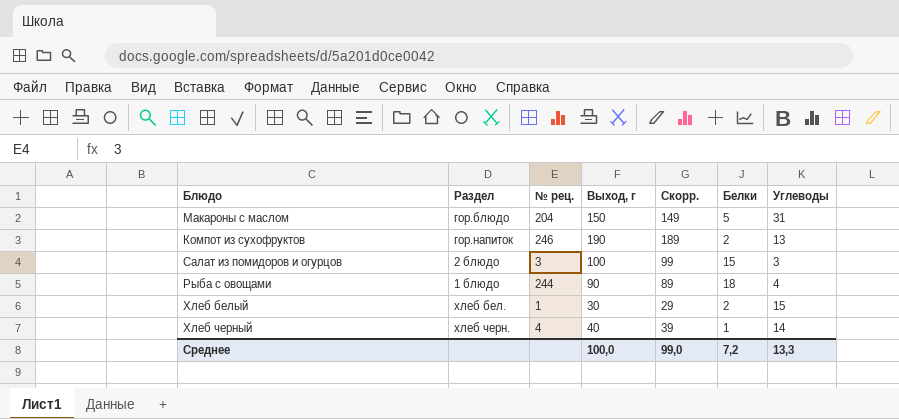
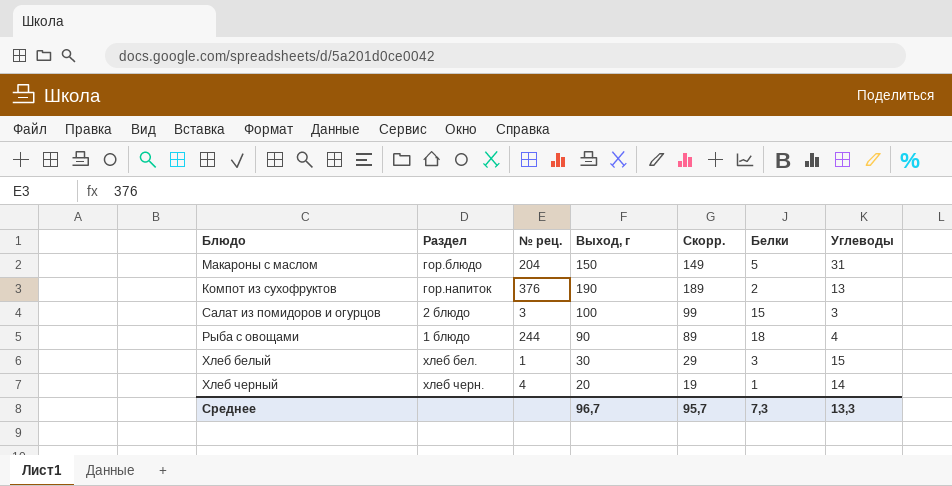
Компот из сухофруктов | № рец.: 246 -> 376
Хлеб белый | Белки: 2 -> 3
Хлеб черный | Выход, г: 40 -> 20
Хлеб черный | Скорр.: 39 -> 19
Среднее | Выход, г: 100,0 -> 96,7
Среднее | Скорр.: 99,0 -> 95,7
Среднее | Белки: 7,2 -> 7,3

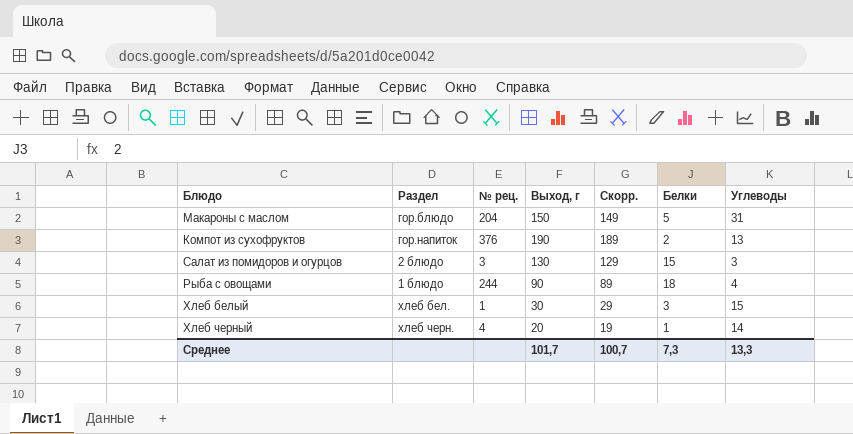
Салат из помидоров и огурцов | Выход, г: 100 -> 130
Салат из помидоров и огурцов | Скорр.: 99 -> 129
Среднее | Выход, г: 96,7 -> 101,7
Среднее | Скорр.: 95,7 -> 100,7

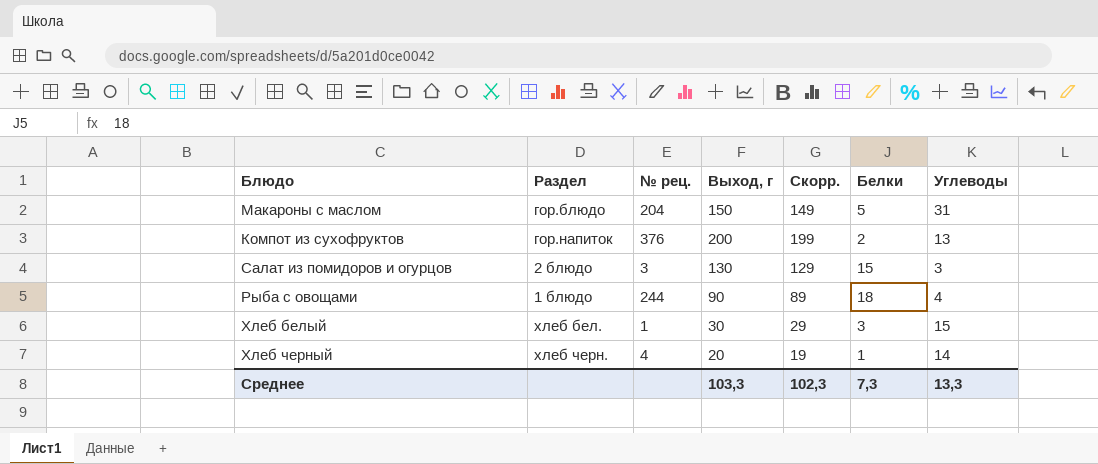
Компот из сухофруктов | Выход, г: 190 -> 200
Компот из сухофруктов | Скорр.: 189 -> 199
Среднее | Выход, г: 101,7 -> 103,3
Среднее | Скорр.: 100,7 -> 102,3

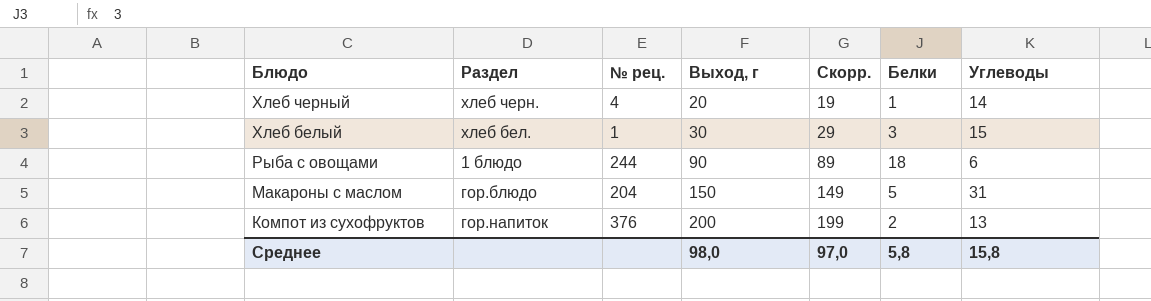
row order: none -> Блюдо descending
row Салат из помидоров и огурцов: 2 блюдо | 3 | 130 | 129 | 15 | 3 -> none
Рыба с овощами | Углеводы: 4 -> 6
Среднее | Выход, г: 103,3 -> 98,0
Среднее | Скорр.: 102,3 -> 97,0
Среднее | Белки: 7,3 -> 5,8
Среднее | Углеводы: 13,3 -> 15,8

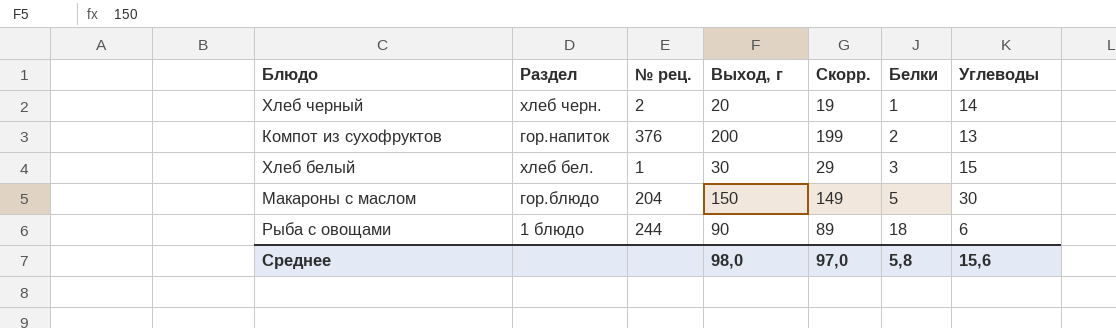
row order: Блюдо descending -> Белки ascending
Хлеб черный | № рец.: 4 -> 2
Макароны с маслом | Углеводы: 31 -> 30
Среднее | Углеводы: 15,8 -> 15,6

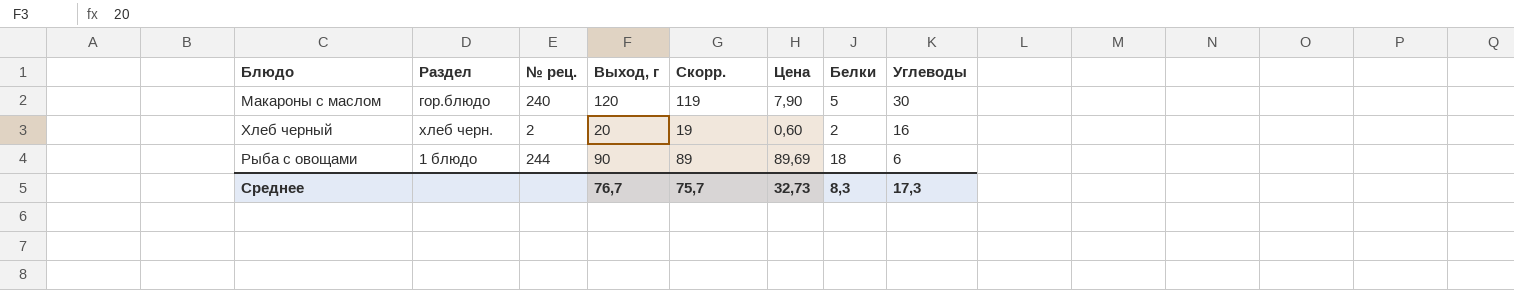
row order: Белки ascending -> Углеводы descending
column Цена | position: none -> 6
row Компот из сухофруктов: гор.напиток | 376 | 200 | 199 | 2 | 13 -> none
row Хлеб белый: хлеб бел. | 1 | 30 | 29 | 3 | 15 -> none
Макароны с маслом | № рец.: 204 -> 240
Макароны с маслом | Выход, г: 150 -> 120
Макароны с маслом | Скорр.: 149 -> 119
Хлеб черный | Белки: 1 -> 2
Хлеб черный | Углеводы: 14 -> 16
Среднее | Выход, г: 98,0 -> 76,7
Среднее | Скорр.: 97,0 -> 75,7
Среднее | Белки: 5,8 -> 8,3
Среднее | Углеводы: 15,6 -> 17,3

